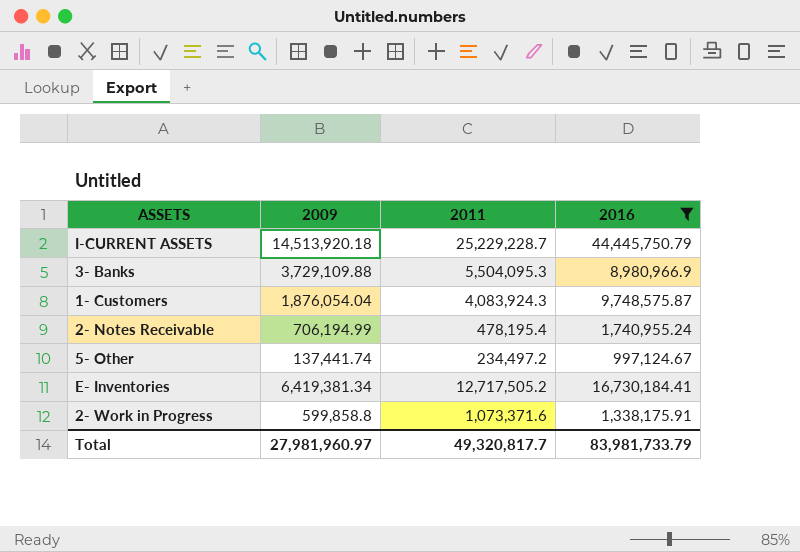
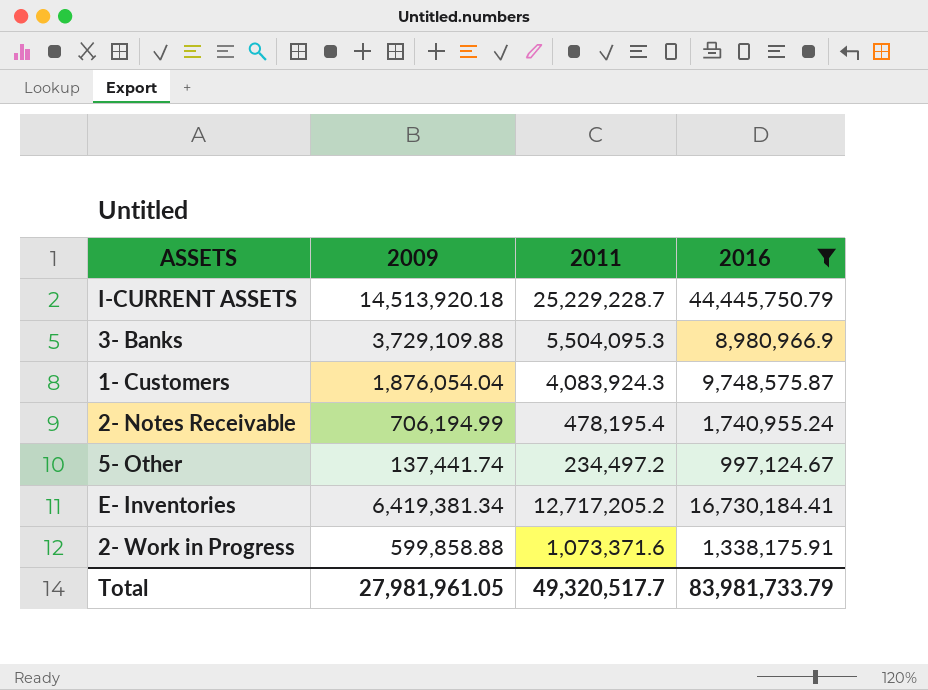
E- Inventories | 2011: 12,717,505.2 -> 12,717,205.2
2- Work in Progress | 2009: 599,858.8 -> 599,858.88
Total | 2009: 27,981,960.97 -> 27,981,961.05
Total | 2011: 49,320,817.7 -> 49,320,517.7

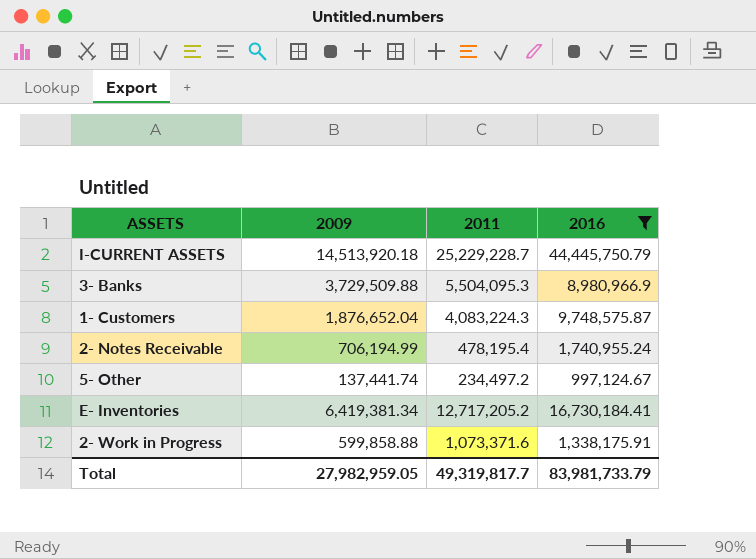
3- Banks | 2009: 3,729,109.88 -> 3,729,509.88
1- Customers | 2009: 1,876,054.04 -> 1,876,652.04
1- Customers | 2011: 4,083,924.3 -> 4,083,224.3
Total | 2009: 27,981,961.05 -> 27,982,959.05
Total | 2011: 49,320,517.7 -> 49,319,817.7

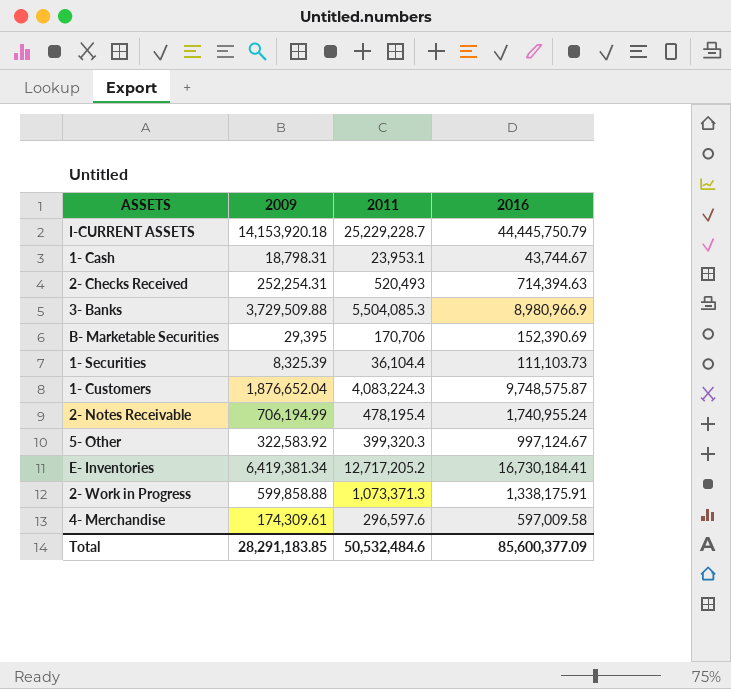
filter: 2016 >= 997,124.67 -> none
I-CURRENT ASSETS | 2009: 14,513,920.18 -> 14,153,920.18
3- Banks | 2011: 5,504,095.3 -> 5,504,085.3
5- Other | 2009: 137,441.74 -> 322,583.92
5- Other | 2011: 234,497.2 -> 399,320.3
2- Work in Progress | 2011: 1,073,371.6 -> 1,073,371.3
Total | 2009: 27,982,959.05 -> 28,291,183.85
Total | 2011: 49,319,817.7 -> 50,532,484.6
Total | 2016: 83,981,733.79 -> 85,600,377.09

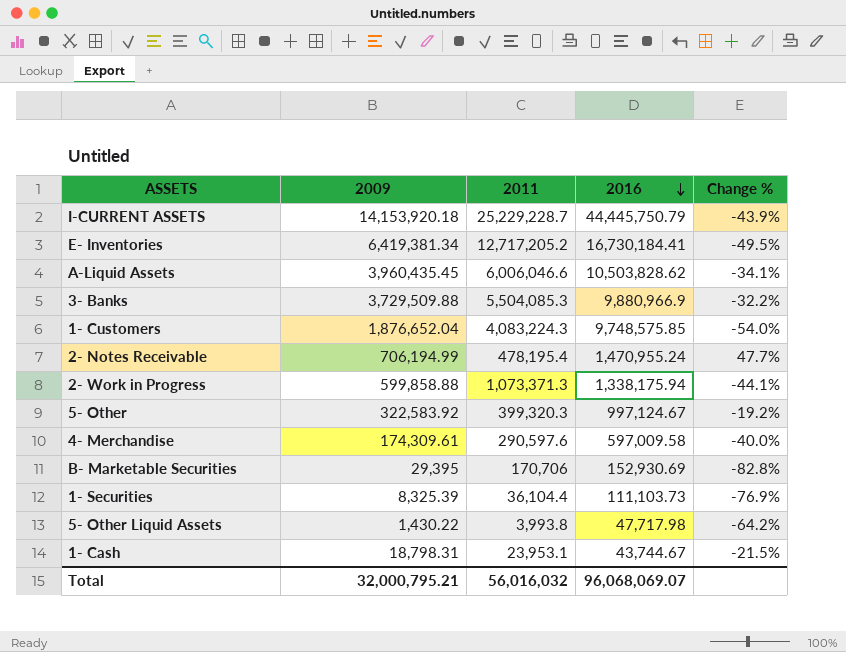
row order: none -> 2016 descending
column Change % | formula: none -> ([2009] - [2011]) / [2011]
row 2- Checks Received: 252,254.31 | 520,493 | 714,394.63 -> none
row A-Liquid Assets: none -> 3,960,435.45 | 6,006,046.6 | 10,503,828.62 | -34.1%
3- Banks | 2016: 8,980,966.9 -> 9,880,966.9
1- Customers | 2016: 9,748,575.87 -> 9,748,575.85
2- Notes Receivable | 2016: 1,740,955.24 -> 1,470,955.24
2- Work in Progress | 2016: 1,338,175.91 -> 1,338,175.94
4- Merchandise | 2011: 296,597.6 -> 290,597.6
B- Marketable Securities | 2016: 152,390.69 -> 152,930.69
row 5- Other Liquid Assets: none -> 1,430.22 | 3,993.8 | 47,717.98 | -64.2%
Total | 2009: 28,291,183.85 -> 32,000,795.21
Total | 2011: 50,532,484.6 -> 56,016,032
Total | 2016: 85,600,377.09 -> 96,068,069.07

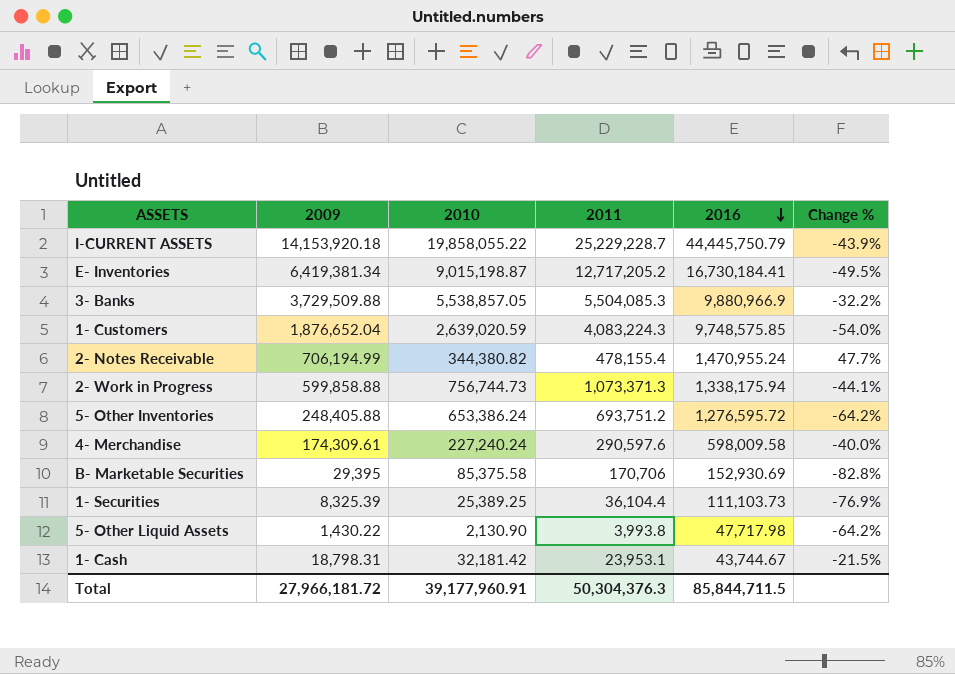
column 2010 | position: none -> 3
row A-Liquid Assets: 3,960,435.45 | 6,006,046.6 | 10,503,828.62 | -34.1% -> none
row 5- Other: 322,583.92 | 399,320.3 | 997,124.67 | -19.2% -> none
2- Notes Receivable | 2011: 478,195.4 -> 478,155.4
row 5- Other Inventories: none -> 248,405.88 | 653,386.24 | 693,751.2 | 1,276,595.72 | -64.2%
4- Merchandise | 2016: 597,009.58 -> 598,009.58
Total | 2009: 32,000,795.21 -> 27,966,181.72
Total | 2011: 56,016,032 -> 50,304,376.3
Total | 2016: 96,068,069.07 -> 85,844,711.5

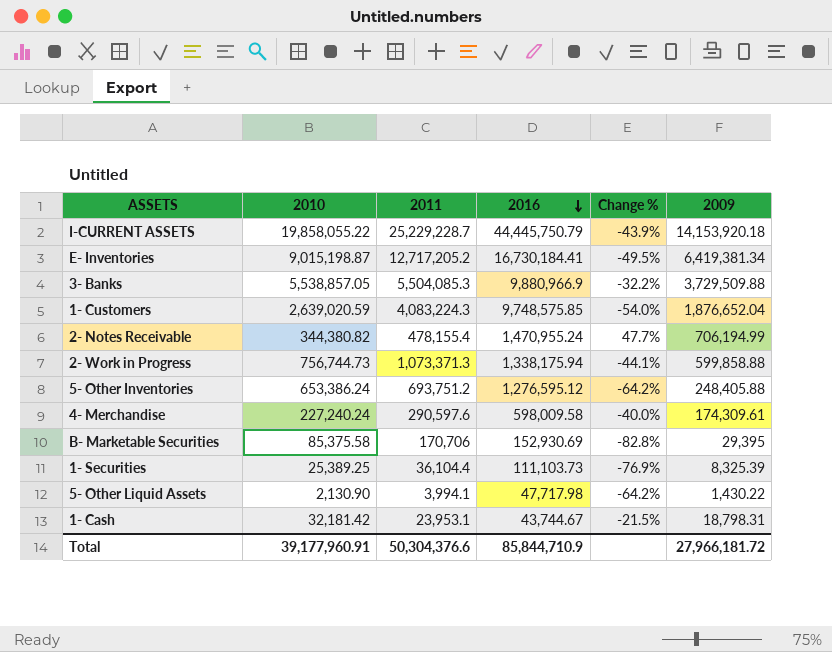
column 2009 | position: 2 -> 6
5- Other Inventories | 2016: 1,276,595.72 -> 1,276,595.12
5- Other Liquid Assets | 2011: 3,993.8 -> 3,994.1
Total | 2011: 50,304,376.3 -> 50,304,376.6
Total | 2016: 85,844,711.5 -> 85,844,710.9

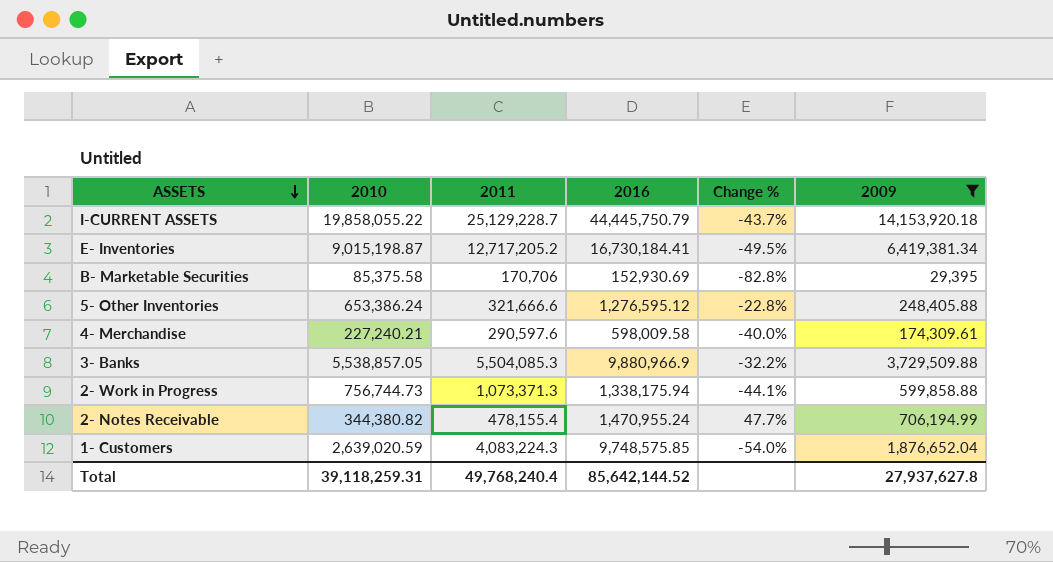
filter: none -> 2009 >= 29,395
row order: 2016 descending -> ASSETS descending
I-CURRENT ASSETS | 2011: 25,229,228.7 -> 25,129,228.7
I-CURRENT ASSETS | Change %: -43.9% -> -43.7%
5- Other Inventories | 2011: 693,751.2 -> 321,666.6
5- Other Inventories | Change %: -64.2% -> -22.8%
4- Merchandise | 2010: 227,240.24 -> 227,240.21
Total | 2010: 39,177,960.91 -> 39,118,259.31
Total | 2011: 50,304,376.6 -> 49,768,240.4
Total | 2016: 85,844,710.9 -> 85,642,144.52
Total | 2009: 27,966,181.72 -> 27,937,627.8

